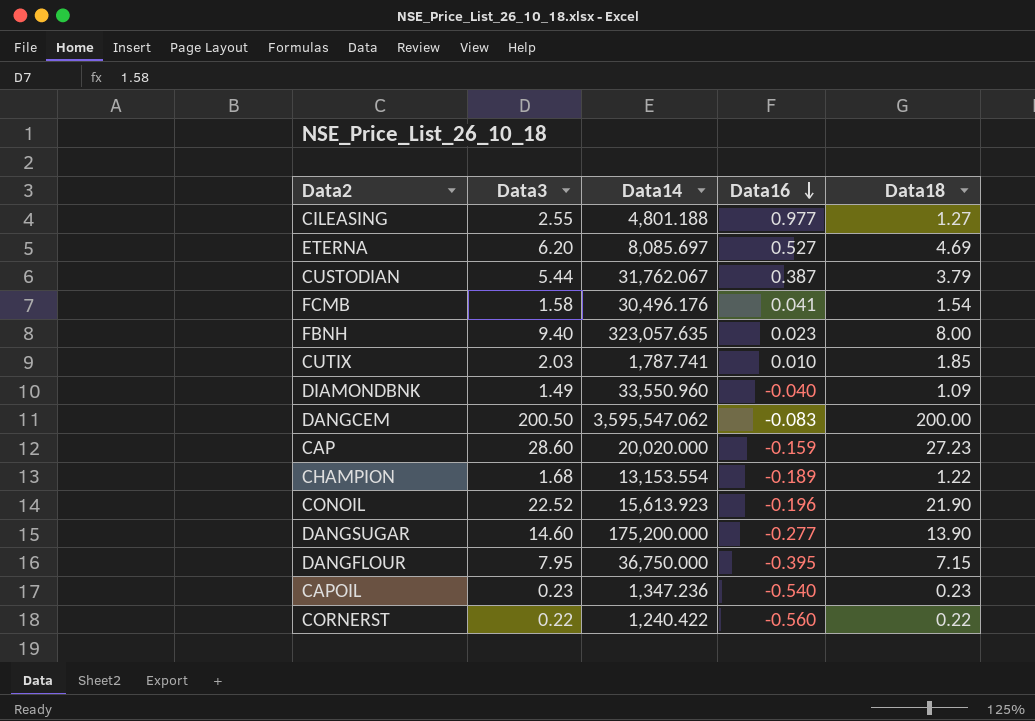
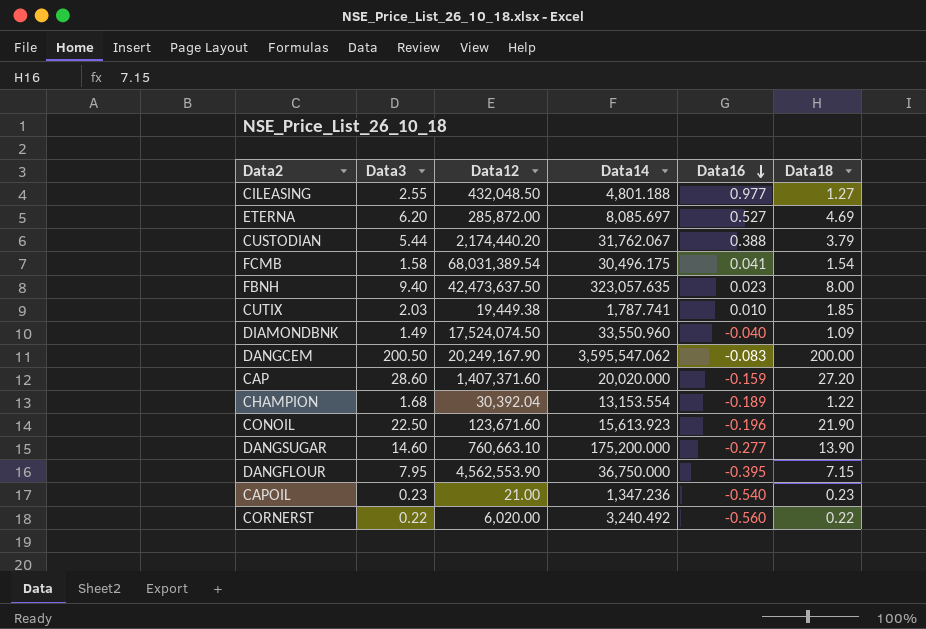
column Data12 | position: none -> 3
CUSTODIAN | Data16: 0.387 -> 0.388
FCMB | Data14: 30,496.176 -> 30,496.175
CAP | Data18: 27.23 -> 27.20
CONOIL | Data3: 22.52 -> 22.50
CORNERST | Data14: 1,240.422 -> 3,240.492

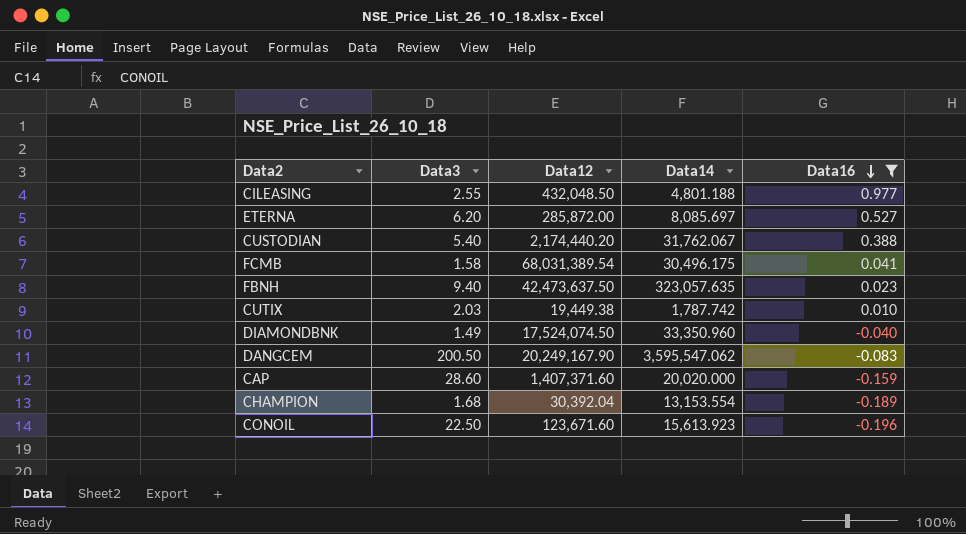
filter: none -> Data16 >= -0.196
column Data18 | position: 6 -> none
CUSTODIAN | Data3: 5.44 -> 5.40
CUTIX | Data14: 1,787.741 -> 1,787.742
DIAMONDBNK | Data14: 33,550.960 -> 33,350.960

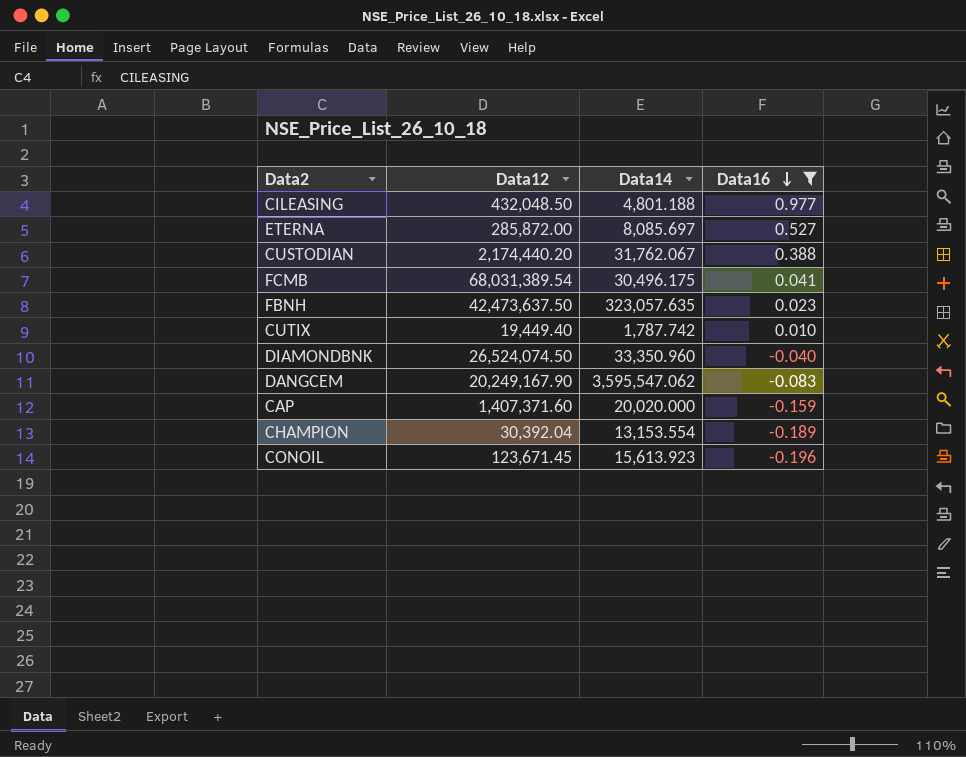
column Data3 | position: 2 -> none
CUTIX | Data12: 19,449.38 -> 19,449.40
DIAMONDBNK | Data12: 17,524,074.50 -> 26,524,074.50
CONOIL | Data12: 123,671.60 -> 123,671.45

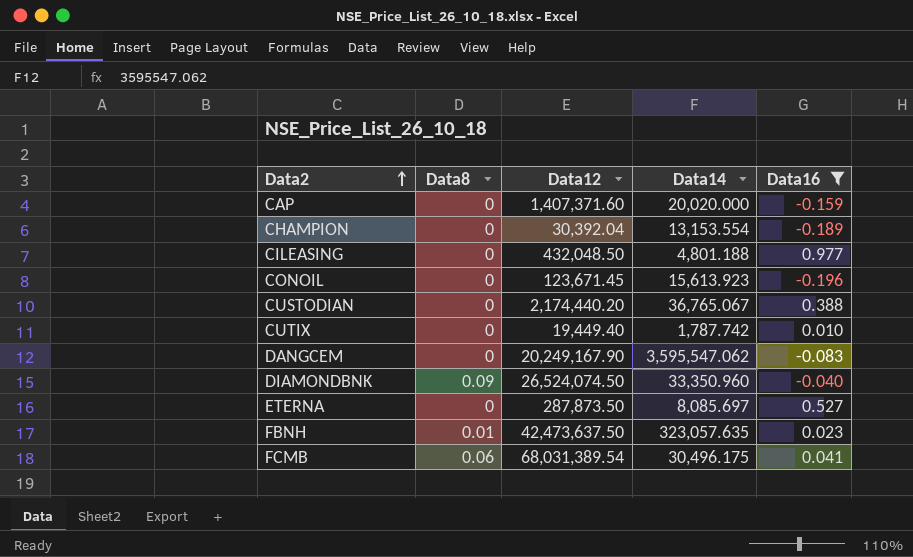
row order: Data16 descending -> Data2 ascending
column Data8 | position: none -> 2
CUSTODIAN | Data14: 31,762.067 -> 36,765.067
ETERNA | Data12: 285,872.00 -> 287,873.50

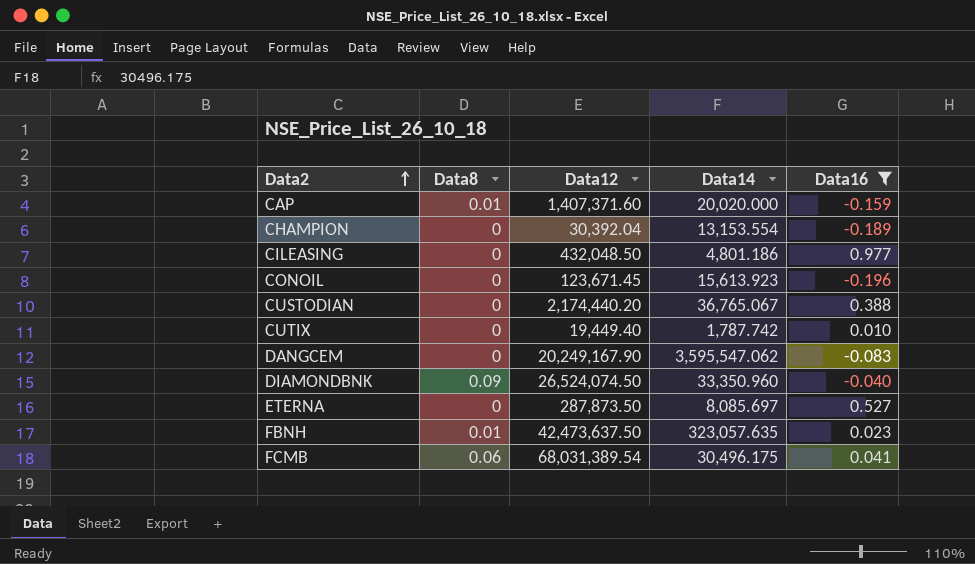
CAP | Data8: 0 -> 0.01
CILEASING | Data14: 4,801.188 -> 4,801.186

